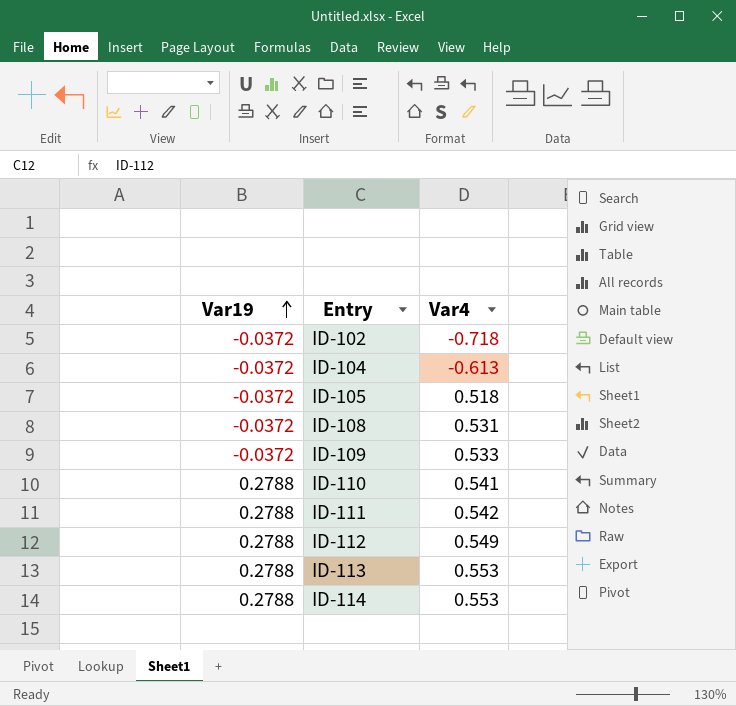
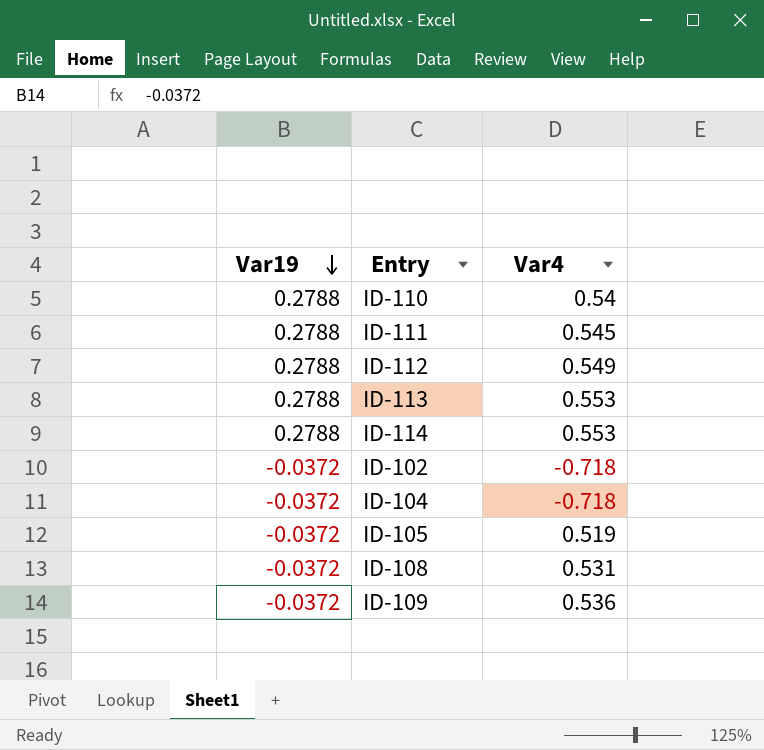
row order: Var19 ascending -> Var19 descending
ID-110 | Var4: 0.541 -> 0.54
ID-111 | Var4: 0.542 -> 0.545
ID-104 | Var4: -0.613 -> -0.718
ID-105 | Var4: 0.518 -> 0.519
ID-109 | Var4: 0.533 -> 0.536

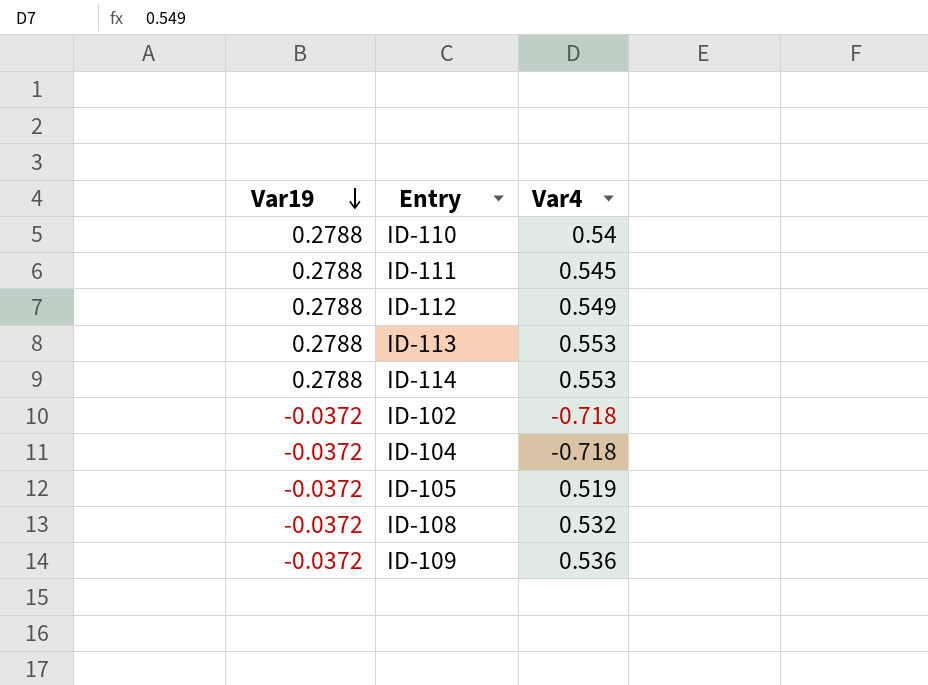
ID-108 | Var4: 0.531 -> 0.532

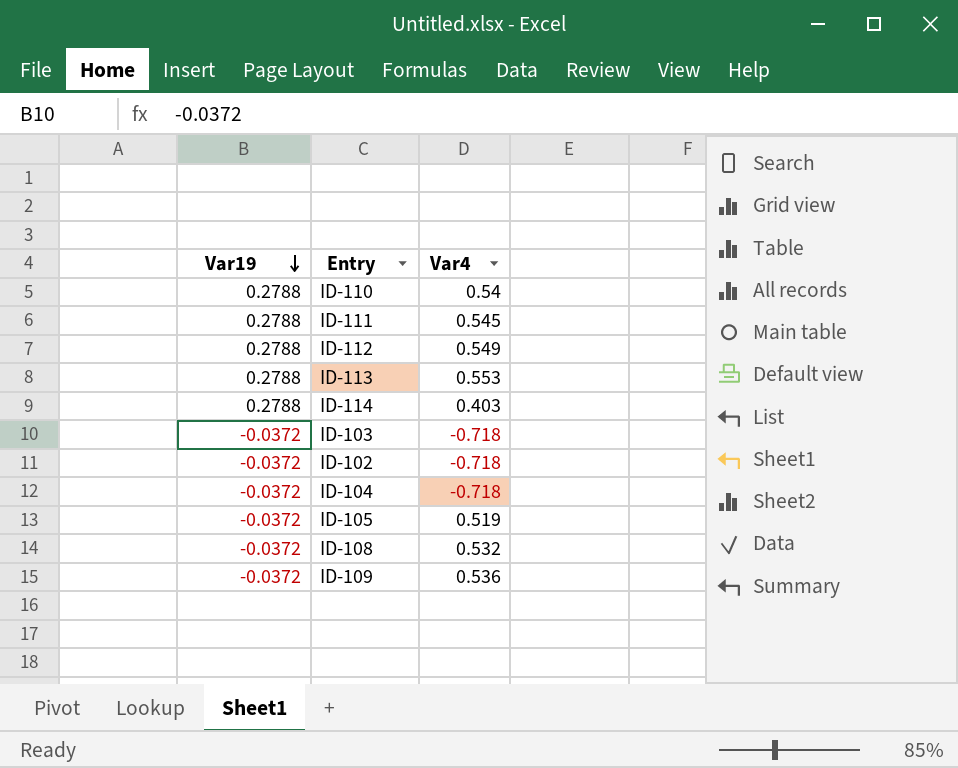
ID-114 | Var4: 0.553 -> 0.403
row ID-103: none -> -0.0372 | -0.718

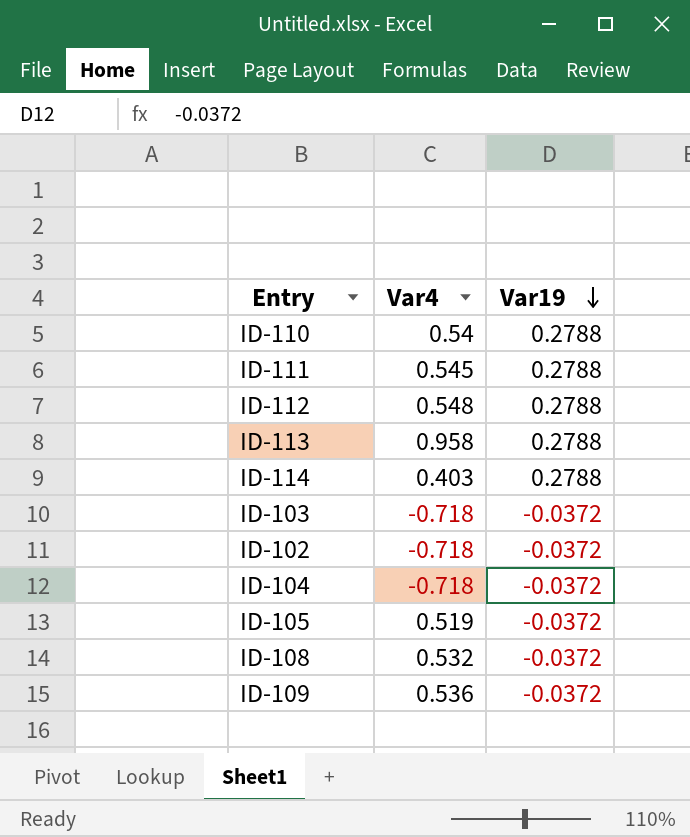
column Var19 | position: 1 -> 3
ID-112 | Var4: 0.549 -> 0.548
ID-113 | Var4: 0.553 -> 0.958

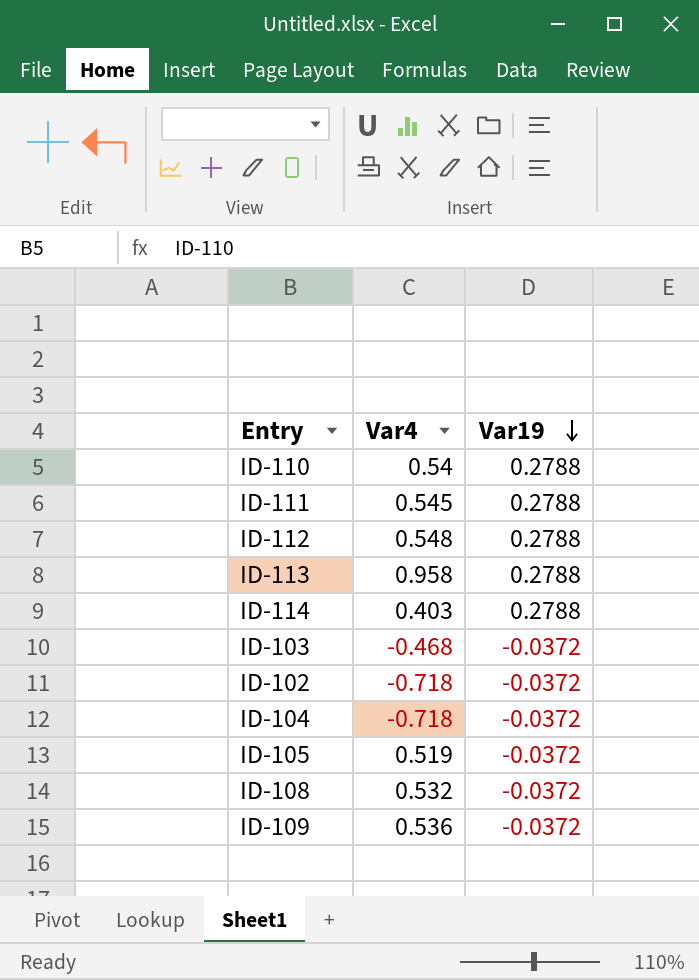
ID-103 | Var4: -0.718 -> -0.468

